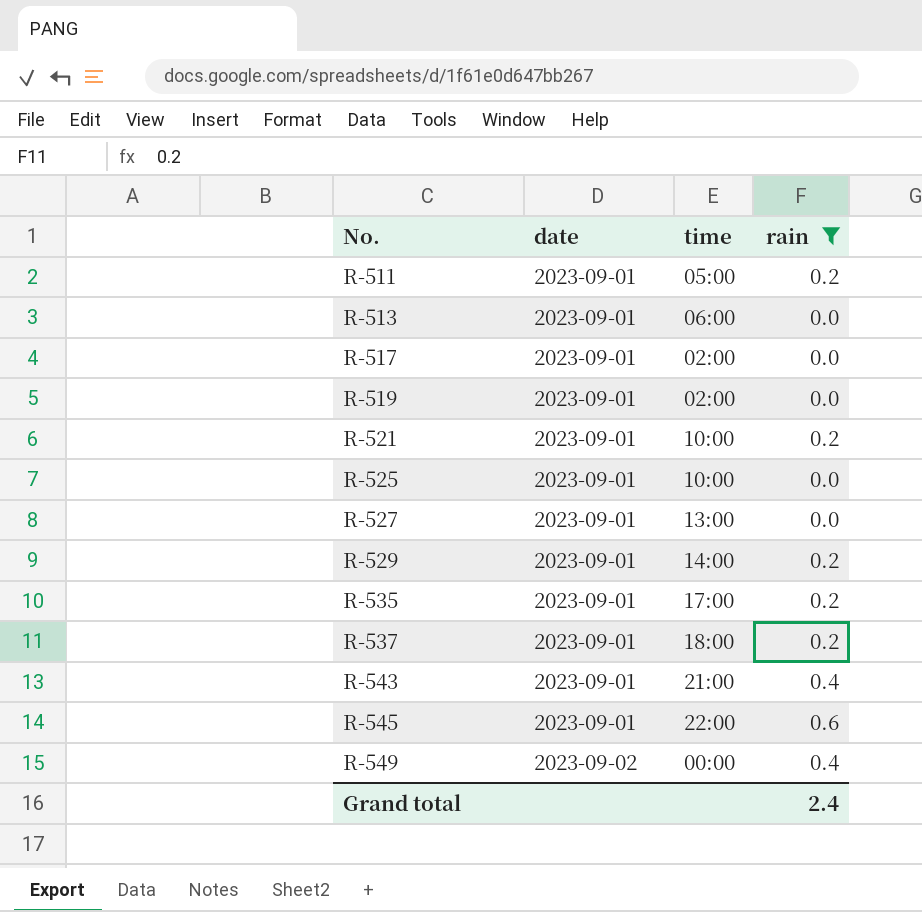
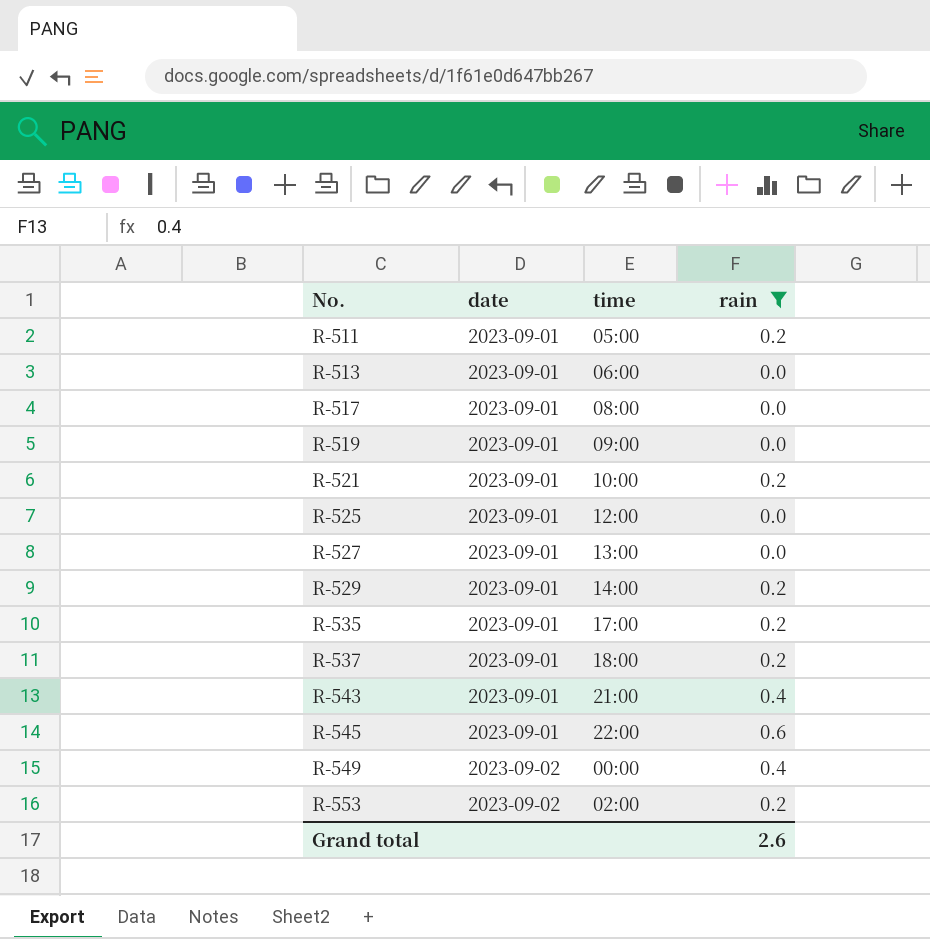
R-517 | time: 02:00 -> 08:00
R-519 | time: 02:00 -> 09:00
R-525 | time: 10:00 -> 12:00
row R-553: none -> 2023-09-02 | 02:00 | 0.2
Grand total | rain: 2.4 -> 2.6

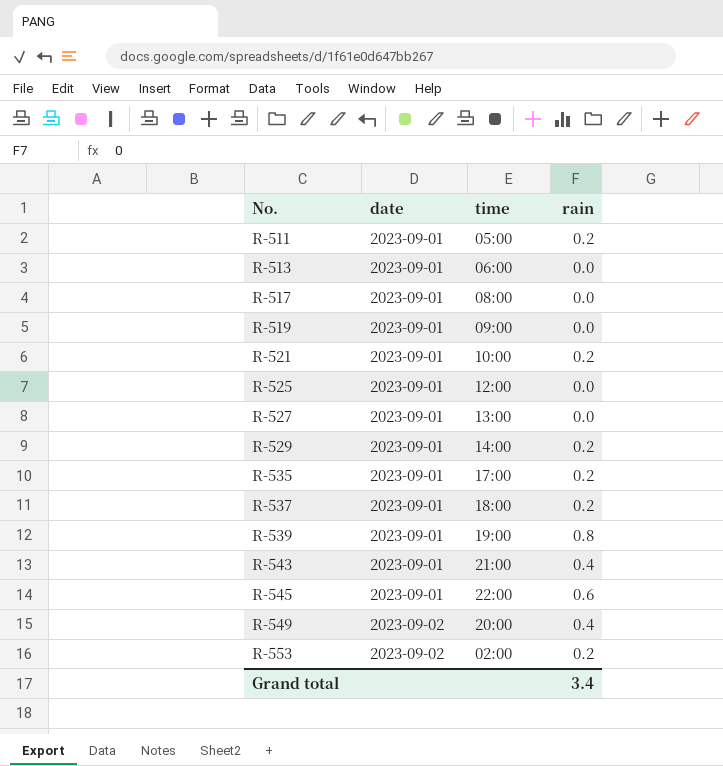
filter: rain != 0.8 -> none
R-549 | time: 00:00 -> 20:00
Grand total | rain: 2.6 -> 3.4

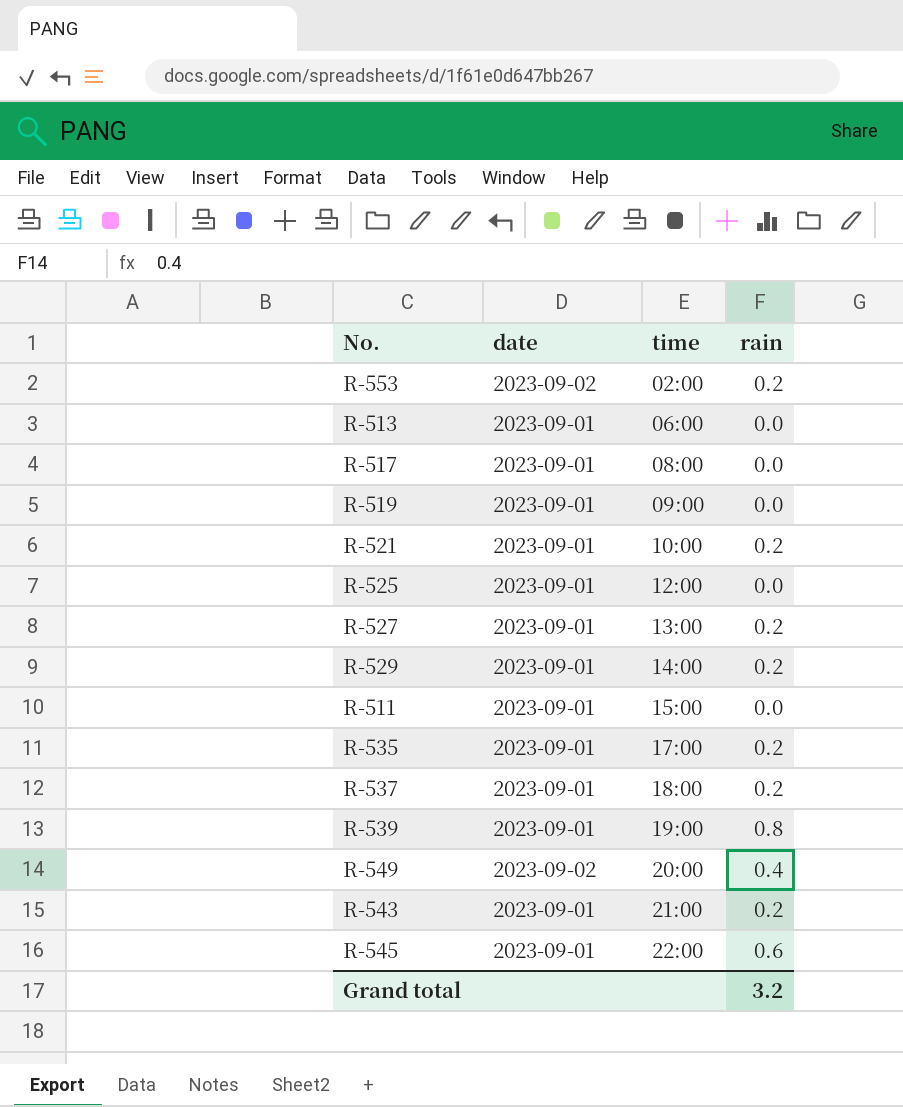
row order: No. ascending -> time ascending
R-527 | rain: 0.0 -> 0.2
R-511 | time: 05:00 -> 15:00
R-511 | rain: 0.2 -> 0.0
R-543 | rain: 0.4 -> 0.2
Grand total | rain: 3.4 -> 3.2

